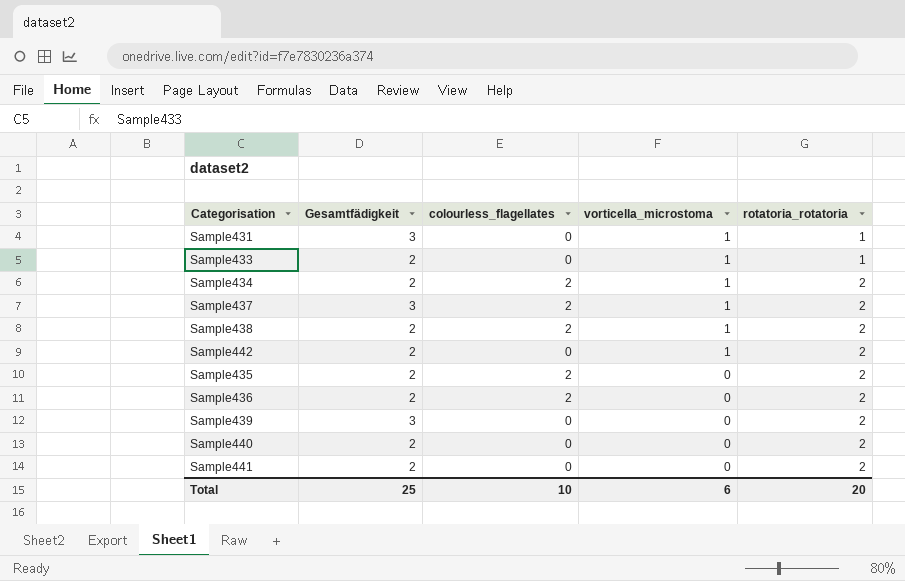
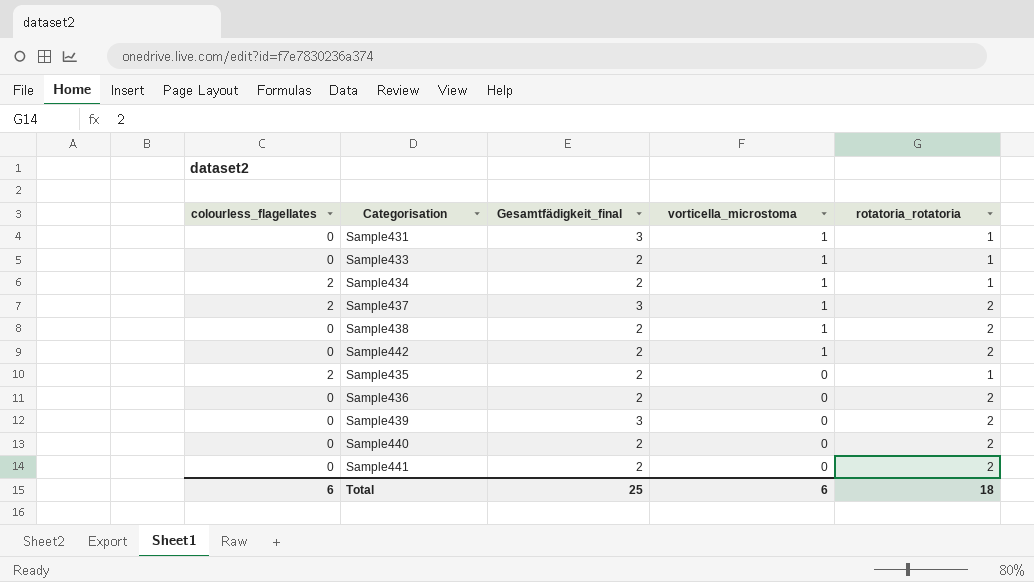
column colourless_flagellates | position: 3 -> 1
column name: Gesamtfädigkeit -> Gesamtfädigkeit_final
Sample434 | rotatoria_rotatoria: 2 -> 1
Sample438 | colourless_flagellates: 2 -> 0
Sample435 | rotatoria_rotatoria: 2 -> 1
Sample436 | colourless_flagellates: 2 -> 0
Total | colourless_flagellates: 10 -> 6
Total | rotatoria_rotatoria: 20 -> 18

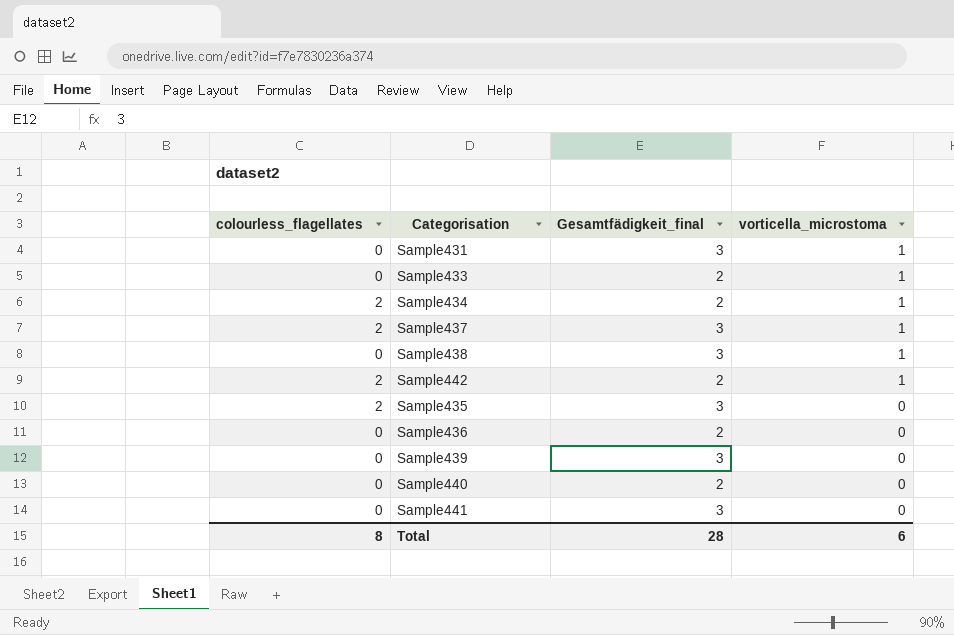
column rotatoria_rotatoria | position: 5 -> none
Sample438 | Gesamtfädigkeit_final: 2 -> 3
Sample442 | colourless_flagellates: 0 -> 2
Sample435 | Gesamtfädigkeit_final: 2 -> 3
Sample441 | Gesamtfädigkeit_final: 2 -> 3
Total | colourless_flagellates: 6 -> 8
Total | Gesamtfädigkeit_final: 25 -> 28

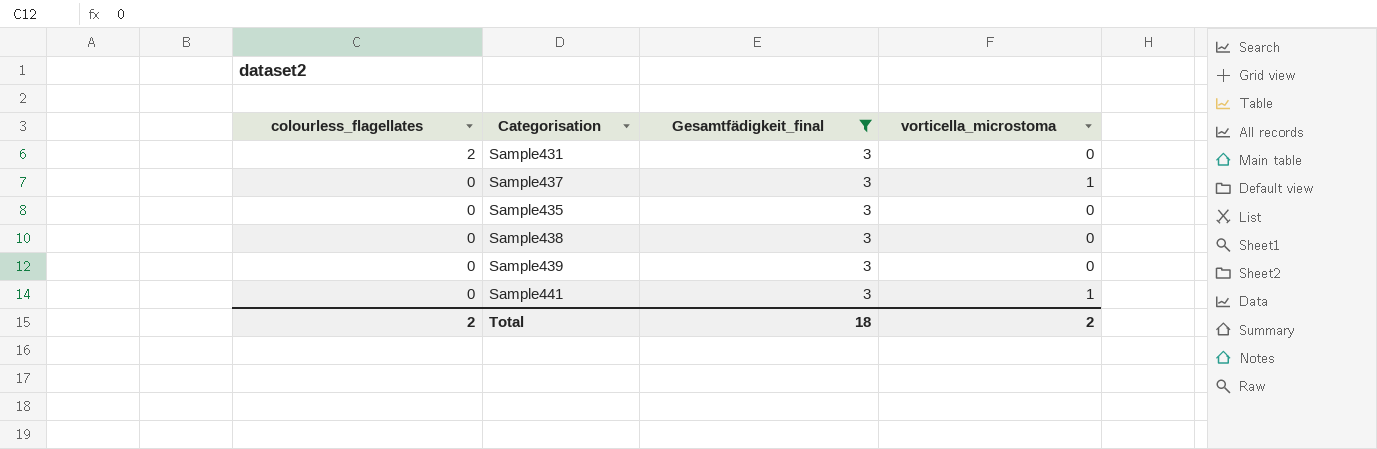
filter: none -> Gesamtfädigkeit_final = 3
row order: vorticella_microstoma descending -> colourless_flagellates descending
Sample431 | colourless_flagellates: 0 -> 2
Sample431 | vorticella_microstoma: 1 -> 0
Sample437 | colourless_flagellates: 2 -> 0
Sample435 | colourless_flagellates: 2 -> 0
Sample438 | vorticella_microstoma: 1 -> 0
Sample441 | vorticella_microstoma: 0 -> 1
Total | colourless_flagellates: 8 -> 2
Total | Gesamtfädigkeit_final: 28 -> 18
Total | vorticella_microstoma: 6 -> 2

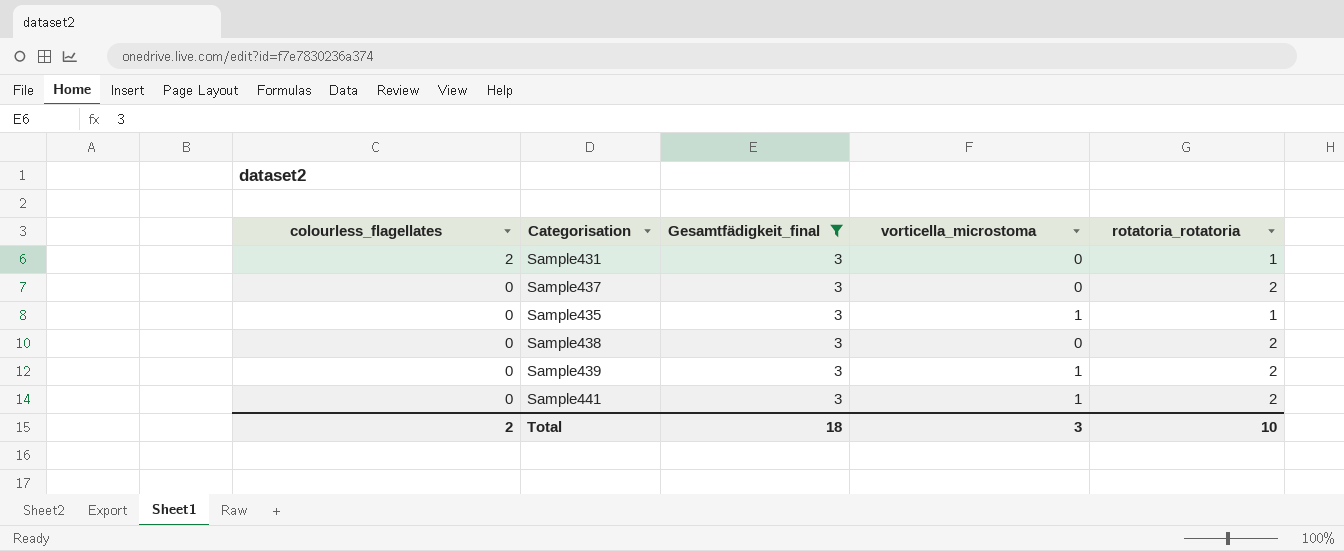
column rotatoria_rotatoria | position: none -> 5
Sample437 | vorticella_microstoma: 1 -> 0
Sample435 | vorticella_microstoma: 0 -> 1
Sample439 | vorticella_microstoma: 0 -> 1
Total | vorticella_microstoma: 2 -> 3

